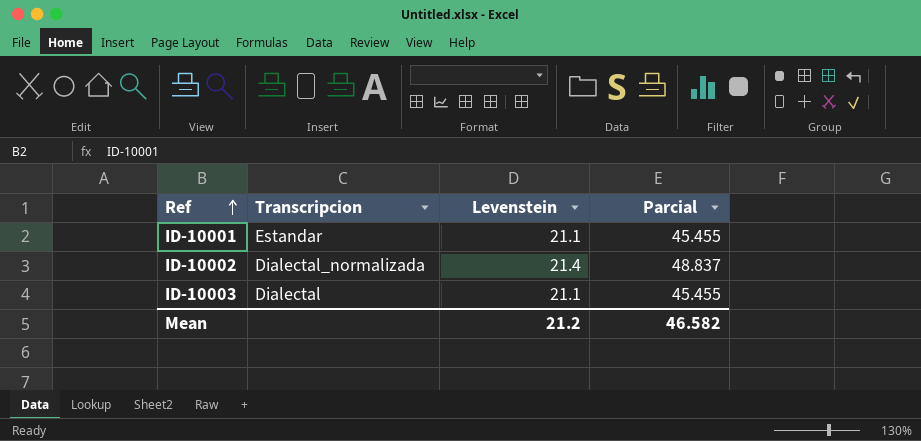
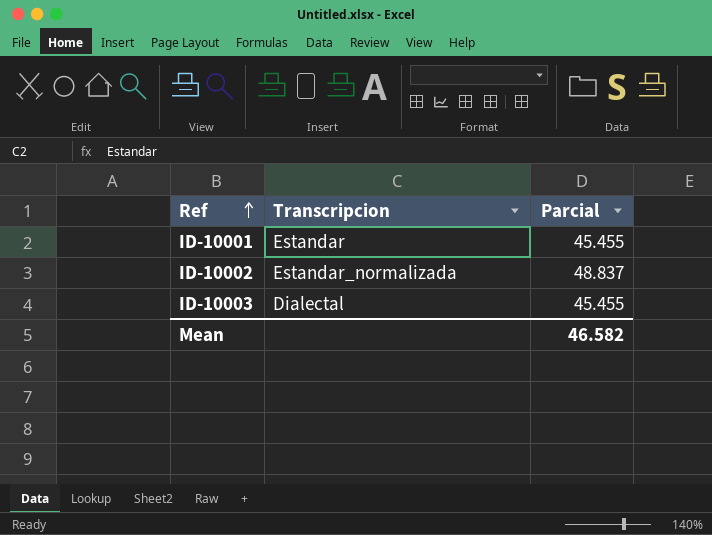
column Levenstein | position: 3 -> none
ID-10002 | Transcripcion: Dialectal_normalizada -> Estandar_normalizada

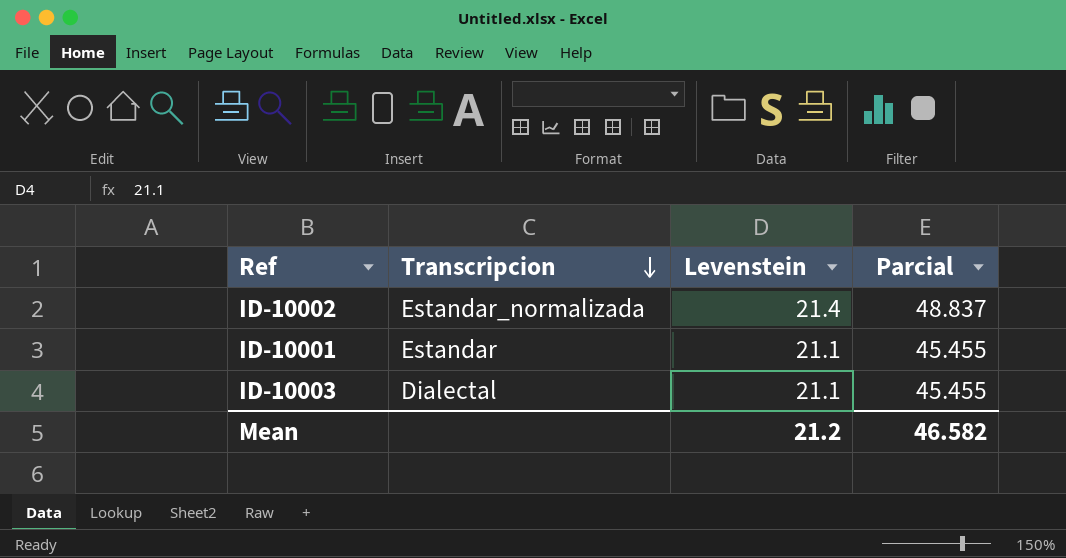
row order: Ref ascending -> Transcripcion descending
column Levenstein | position: none -> 3

